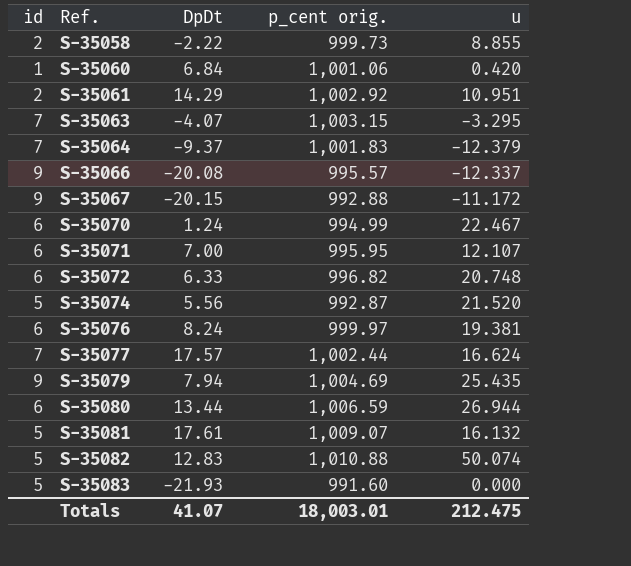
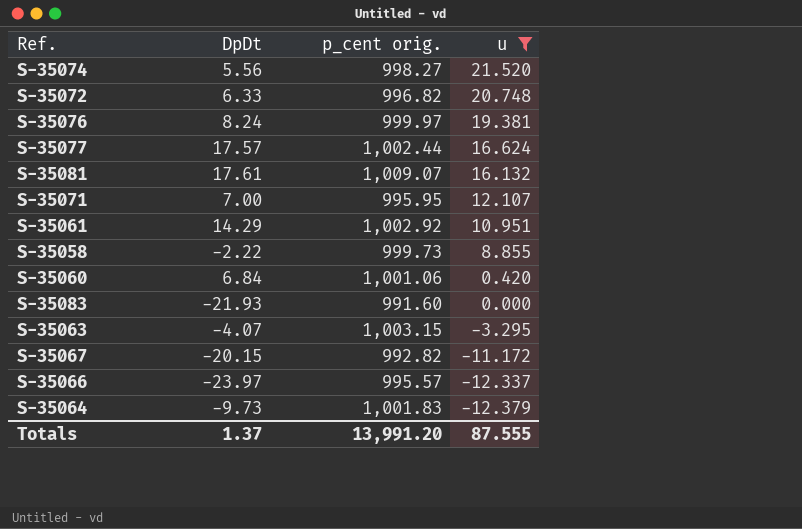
filter: none -> u <= 21.520
row order: Ref. ascending -> u descending
column id | position: 1 -> none
S-35074 | p_cent orig.: 992.87 -> 998.27
S-35067 | p_cent orig.: 992.88 -> 992.82
S-35066 | DpDt: -20.08 -> -23.97
S-35064 | DpDt: -9.37 -> -9.73
Totals | DpDt: 41.07 -> 1.37
Totals | p_cent orig.: 18,003.01 -> 13,991.20
Totals | u: 212.475 -> 87.555

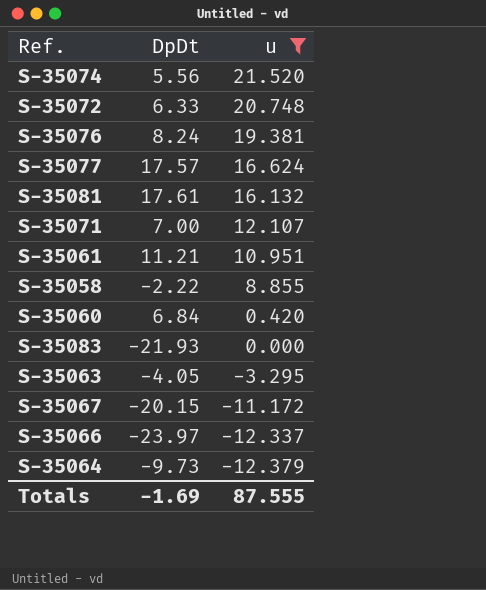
column p_cent orig. | position: 3 -> none
S-35061 | DpDt: 14.29 -> 11.21
S-35063 | DpDt: -4.07 -> -4.05
Totals | DpDt: 1.37 -> -1.69

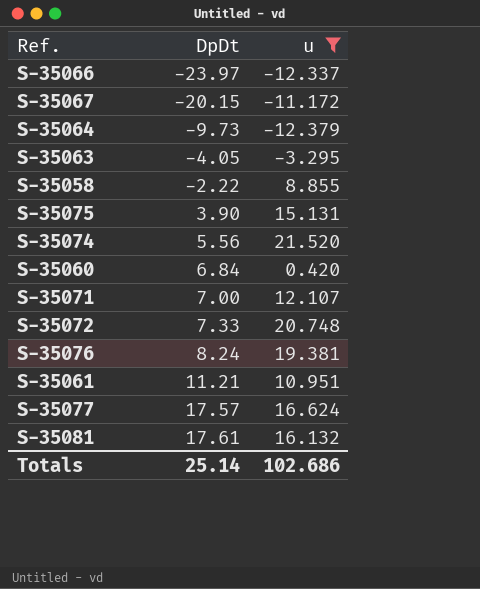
row order: u descending -> DpDt ascending
row S-35083: -21.93 | 0.000 -> none
row S-35075: none -> 3.90 | 15.131
S-35072 | DpDt: 6.33 -> 7.33
Totals | DpDt: -1.69 -> 25.14
Totals | u: 87.555 -> 102.686

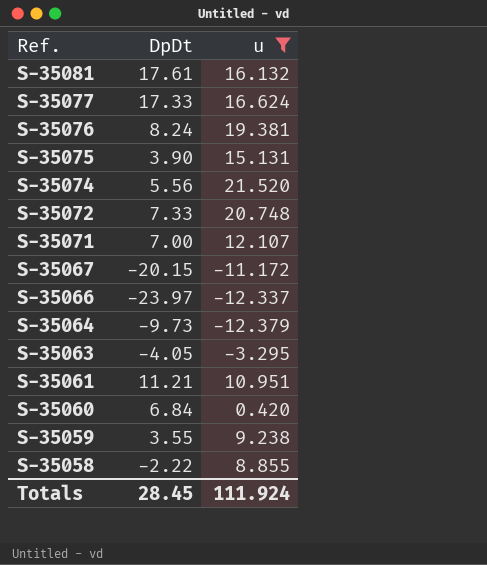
row order: DpDt ascending -> Ref. descending
S-35077 | DpDt: 17.57 -> 17.33
row S-35059: none -> 3.55 | 9.238
Totals | DpDt: 25.14 -> 28.45
Totals | u: 102.686 -> 111.924

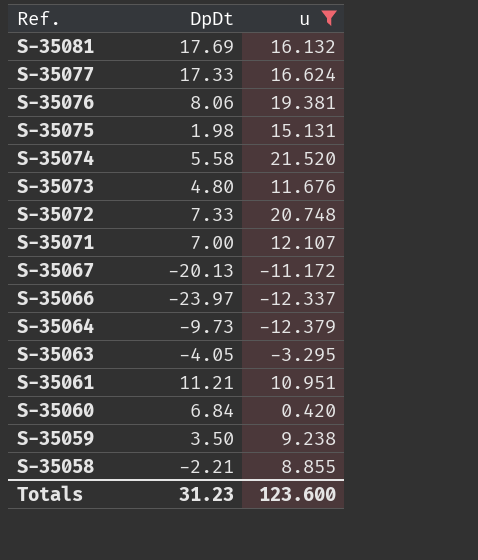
S-35081 | DpDt: 17.61 -> 17.69
S-35076 | DpDt: 8.24 -> 8.06
S-35075 | DpDt: 3.90 -> 1.98
S-35074 | DpDt: 5.56 -> 5.58
row S-35073: none -> 4.80 | 11.676
S-35067 | DpDt: -20.15 -> -20.13
S-35059 | DpDt: 3.55 -> 3.50
S-35058 | DpDt: -2.22 -> -2.21
Totals | DpDt: 28.45 -> 31.23
Totals | u: 111.924 -> 123.600

